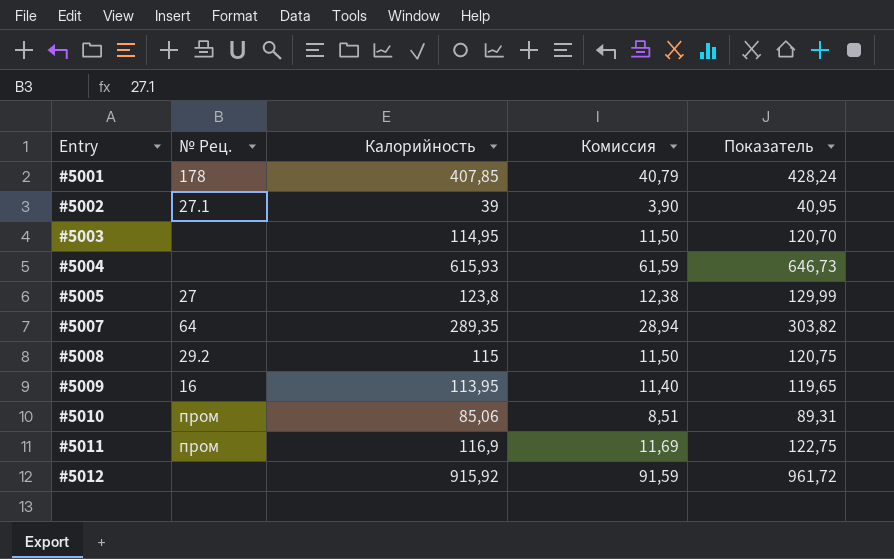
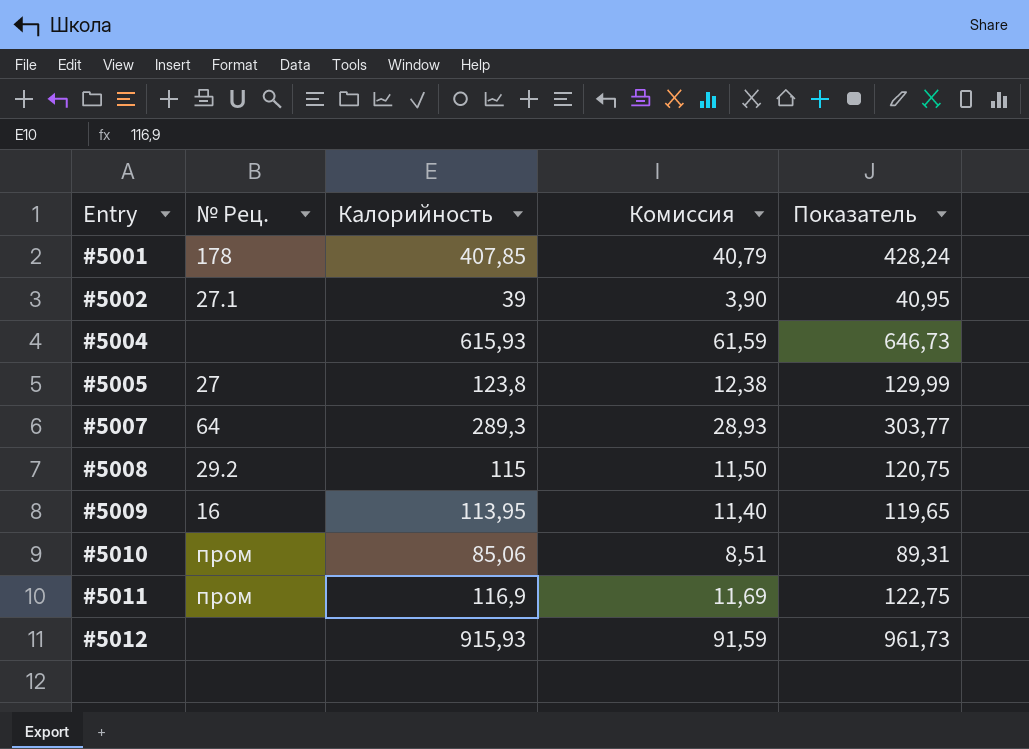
row #5003: none | 114,95 | 11,50 | 120,70 -> none
#5007 | Калорийность: 289,35 -> 289,3
#5007 | Комиссия: 28,94 -> 28,93
#5007 | Показатель: 303,82 -> 303,77
#5012 | Калорийность: 915,92 -> 915,93
#5012 | Показатель: 961,72 -> 961,73

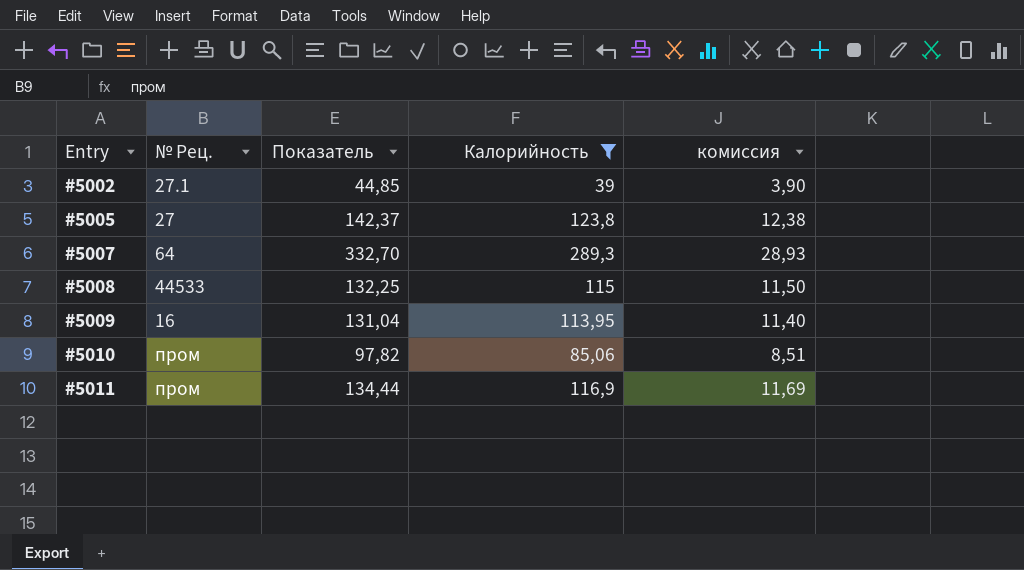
filter: none -> Калорийность <= 289,3
column Показатель | formula: [Калорийность] * 1,05 -> [Калорийность] * 1,15
column Показатель | position: 5 -> 3
column name: Комиссия -> комиссия
#5008 | № Рец.: 29.2 -> 44533

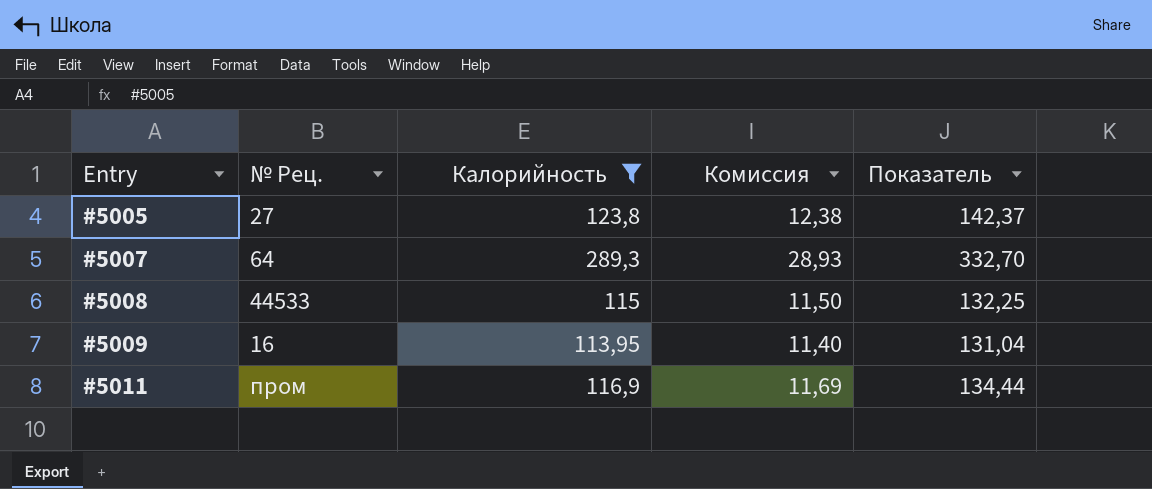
column name: комиссия -> Комиссия
column Показатель | position: 3 -> 5
row #5002: 27.1 | 44,85 | 39 | 3,90 -> none
row #5010: пром | 97,82 | 85,06 | 8,51 -> none

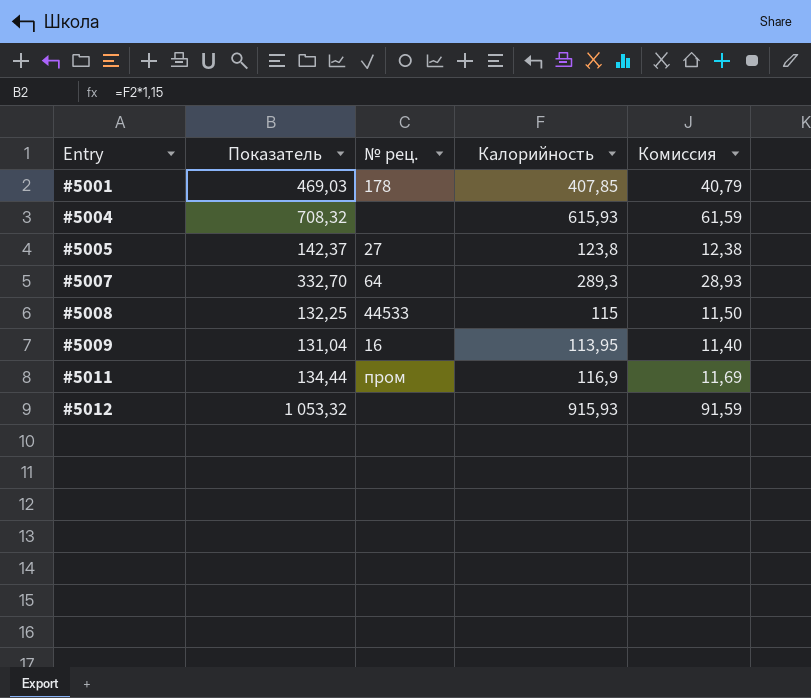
filter: Калорийность <= 289,3 -> none
column Показатель | position: 5 -> 2
column name: № Рец. -> № рец.

